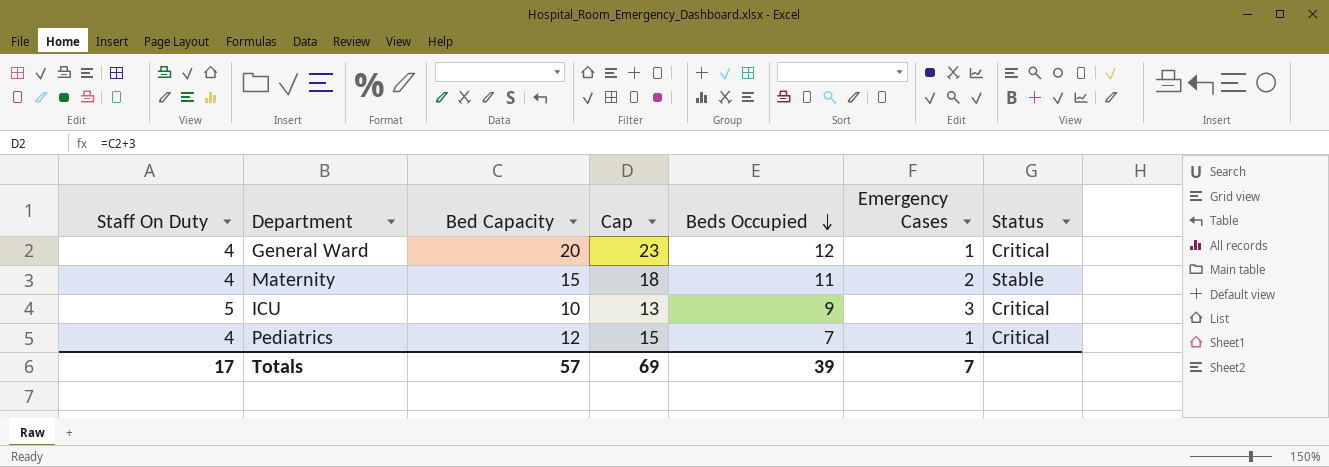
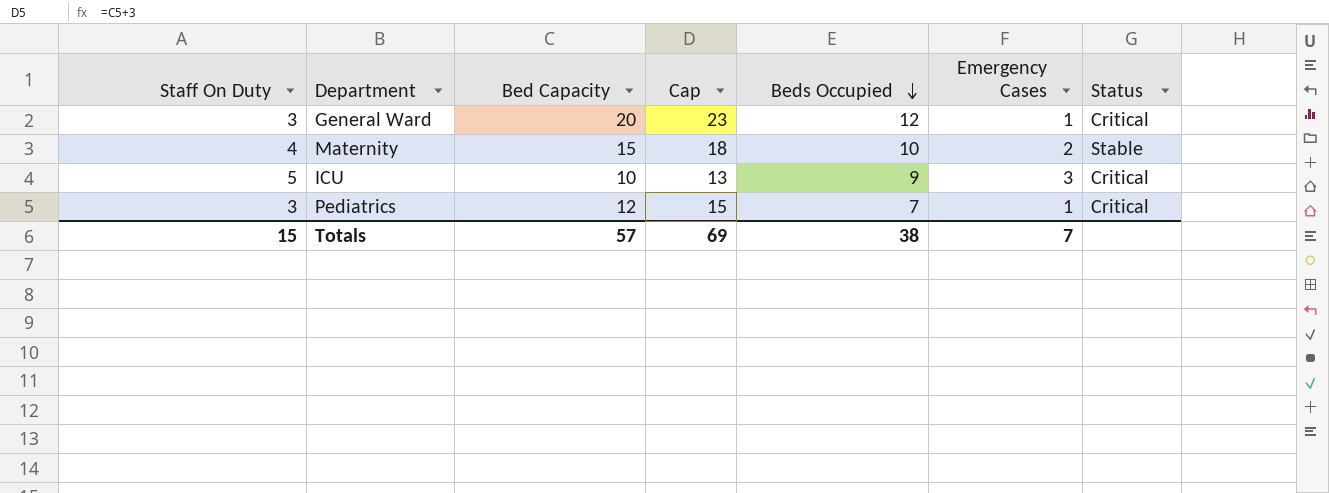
General Ward | Staff On Duty: 4 -> 3
Maternity | Beds Occupied: 11 -> 10
Pediatrics | Staff On Duty: 4 -> 3
Totals | Staff On Duty: 17 -> 15
Totals | Beds Occupied: 39 -> 38

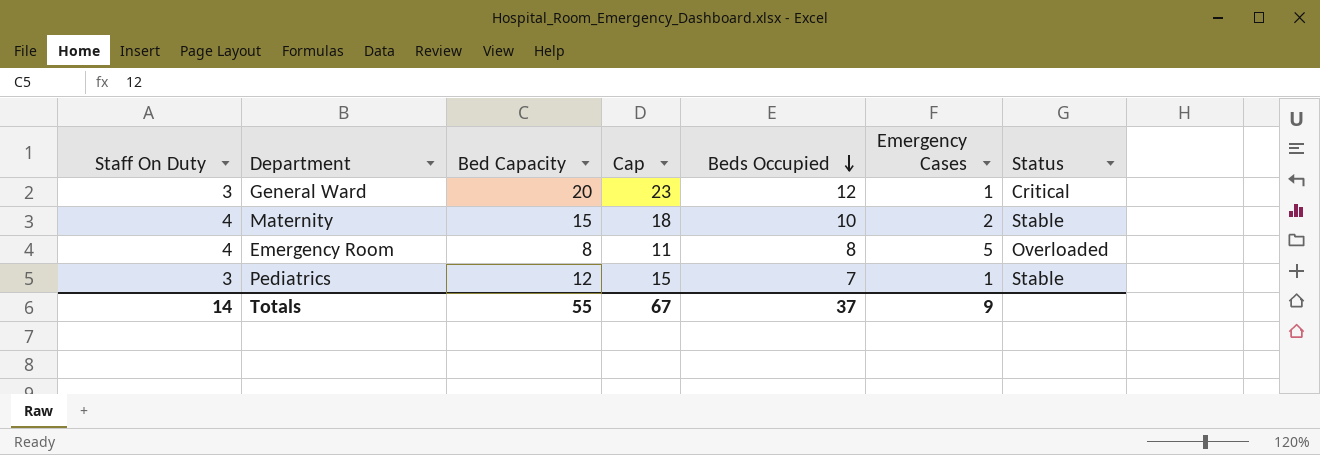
row ICU: 5 | 10 | 13 | 9 | 3 | Critical -> none
row Emergency Room: none -> 4 | 8 | 11 | 8 | 5 | Overloaded
Pediatrics | Status: Critical -> Stable
Totals | Staff On Duty: 15 -> 14
Totals | Bed Capacity: 57 -> 55
Totals | Cap: 69 -> 67
Totals | Beds Occupied: 38 -> 37
Totals | Emergency Cases: 7 -> 9

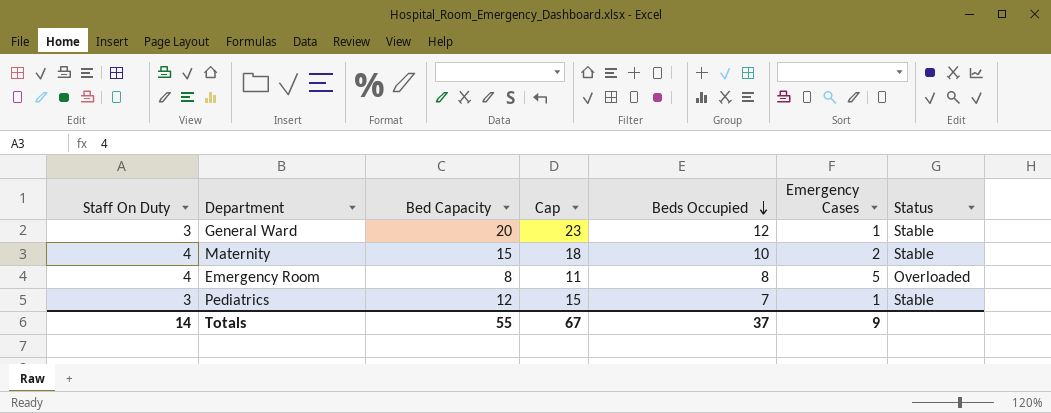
General Ward | Status: Critical -> Stable

